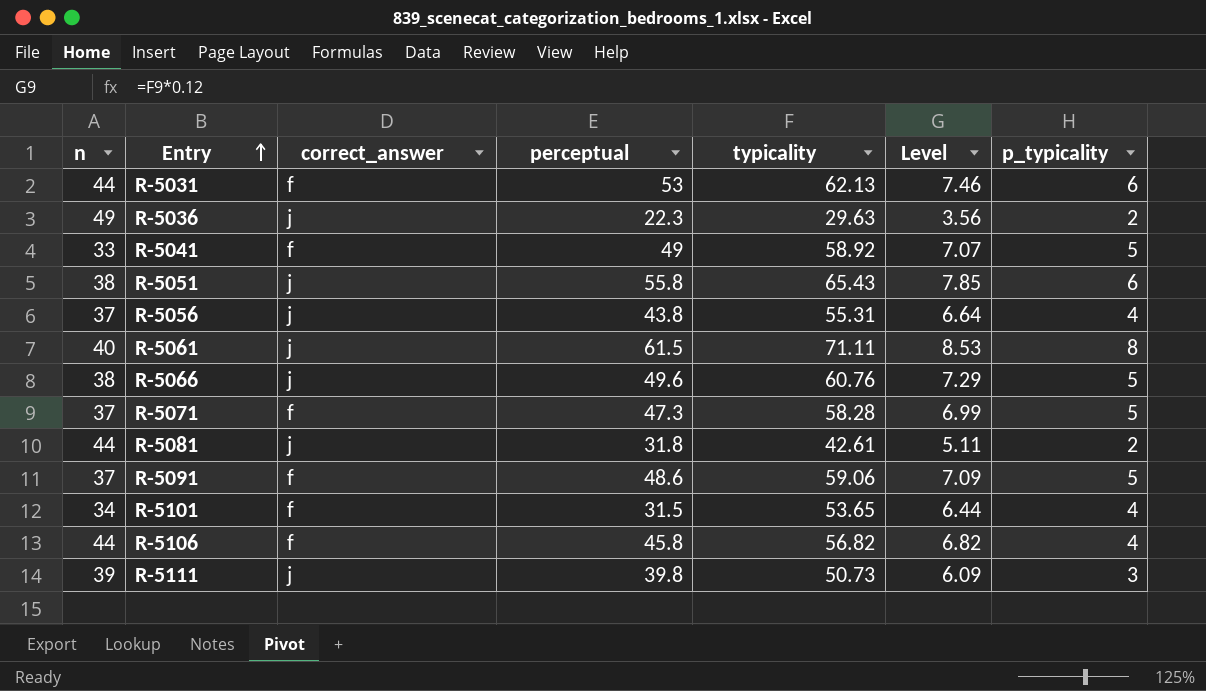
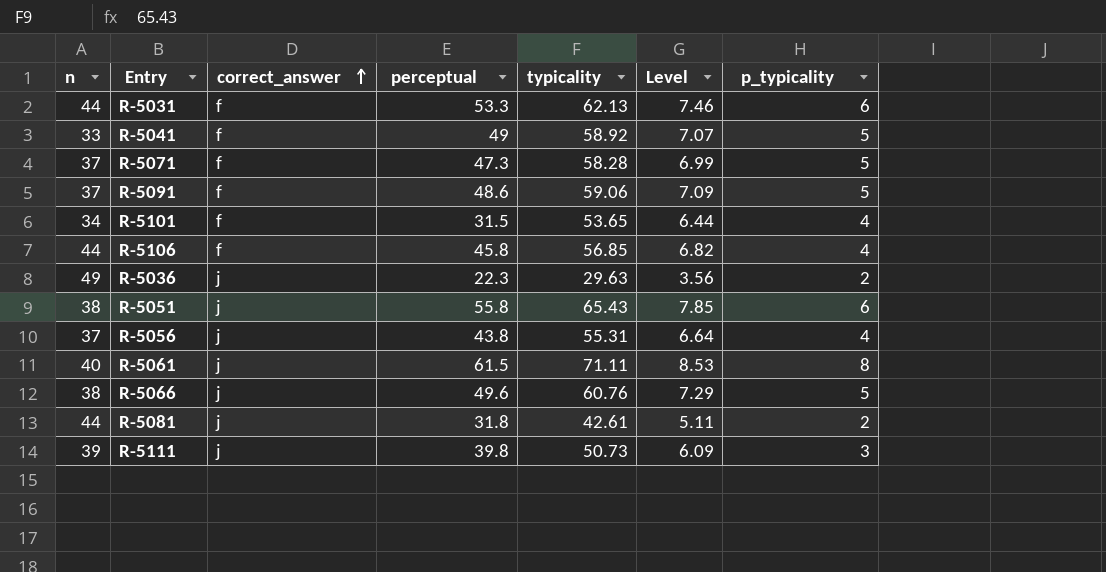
row order: Entry ascending -> correct_answer ascending
R-5031 | perceptual: 53 -> 53.3
R-5106 | typicality: 56.82 -> 56.85

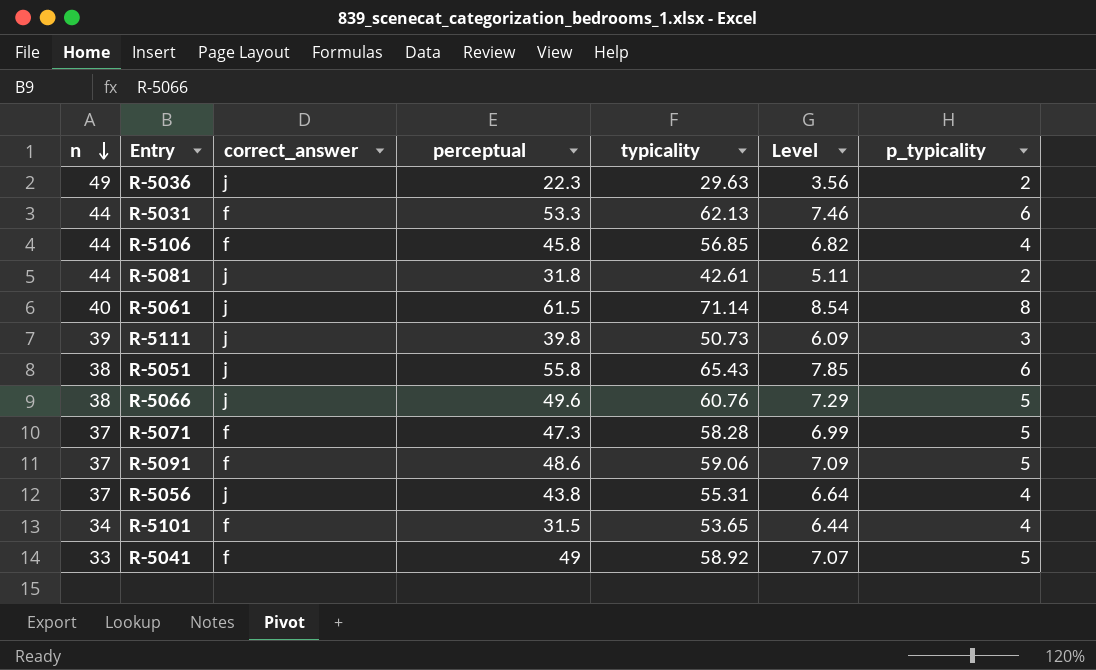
row order: correct_answer ascending -> n descending
R-5061 | typicality: 71.11 -> 71.14
R-5061 | Level: 8.53 -> 8.54

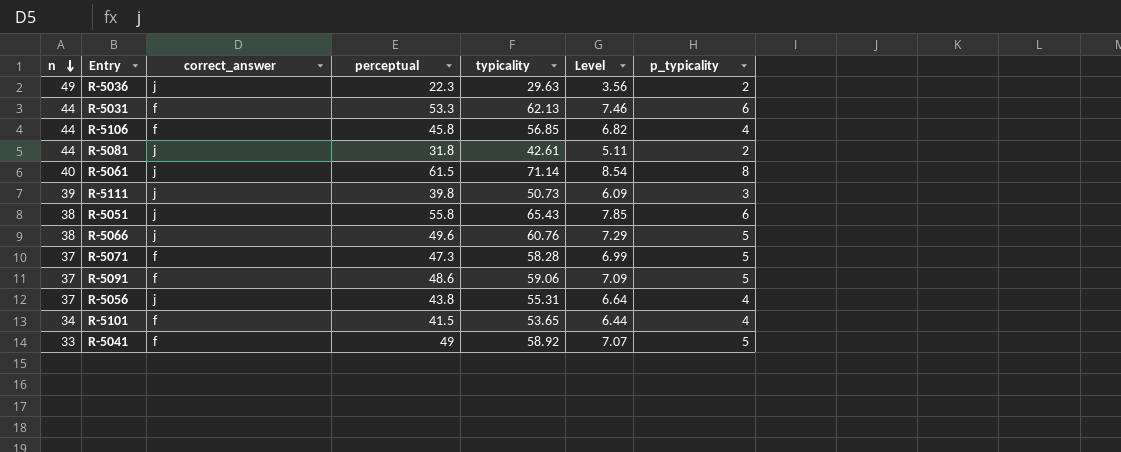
R-5101 | perceptual: 31.5 -> 41.5

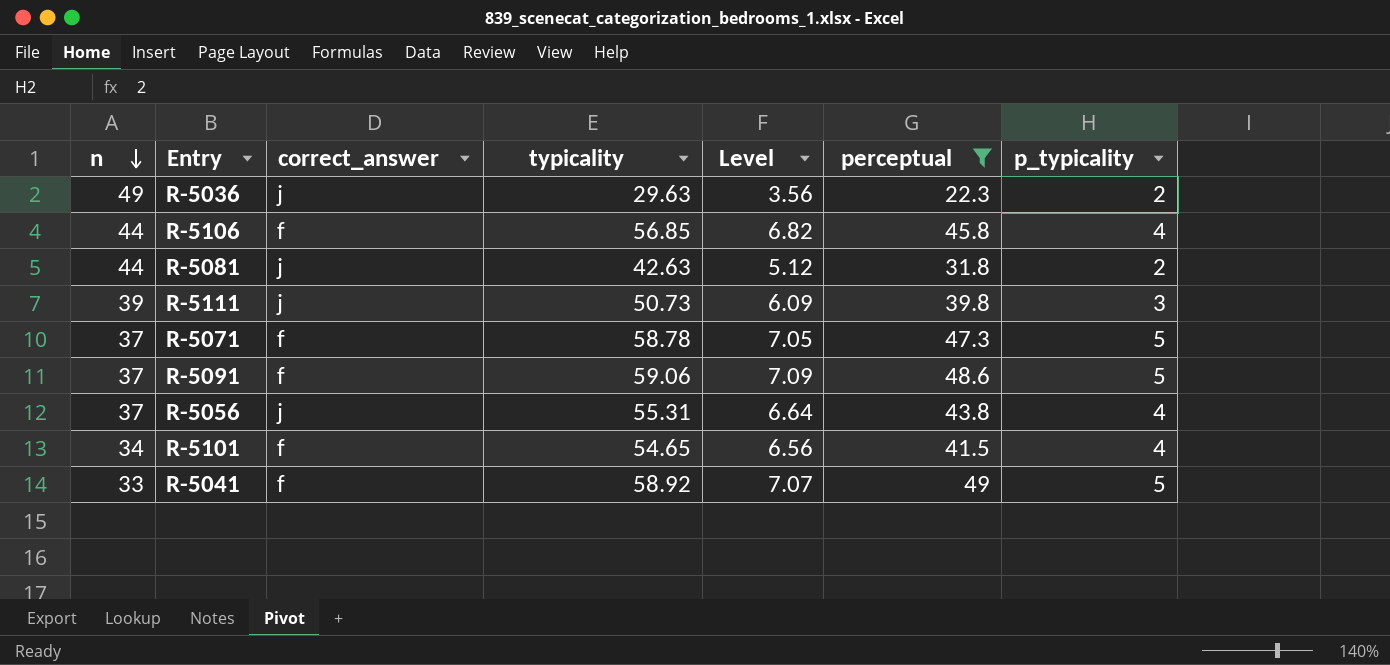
filter: none -> perceptual <= 49
column perceptual | position: 4 -> 6
R-5081 | typicality: 42.61 -> 42.63
R-5081 | Level: 5.11 -> 5.12
R-5071 | typicality: 58.28 -> 58.78
R-5071 | Level: 6.99 -> 7.05
R-5101 | typicality: 53.65 -> 54.65
R-5101 | Level: 6.44 -> 6.56

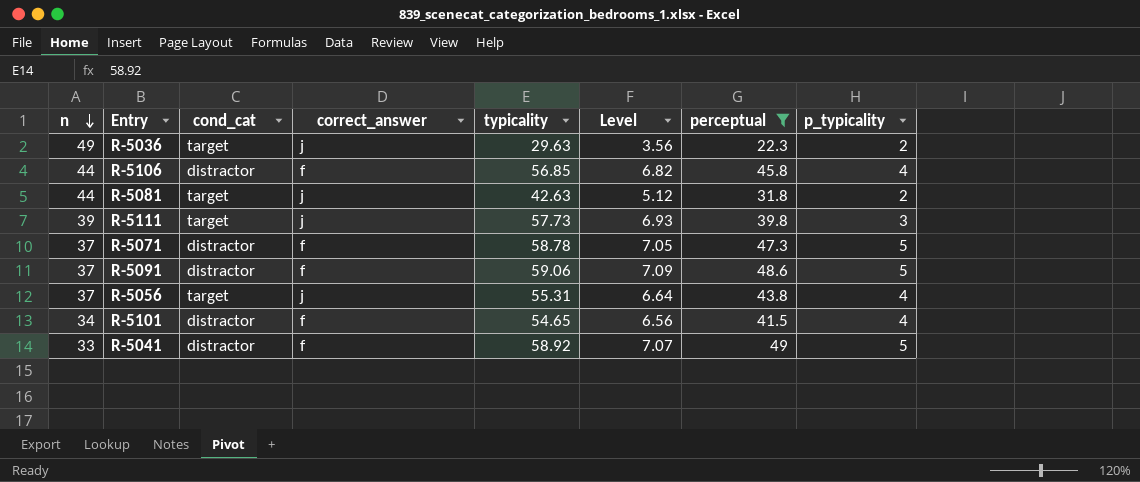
column cond_cat | position: none -> 3
R-5111 | typicality: 50.73 -> 57.73
R-5111 | Level: 6.09 -> 6.93

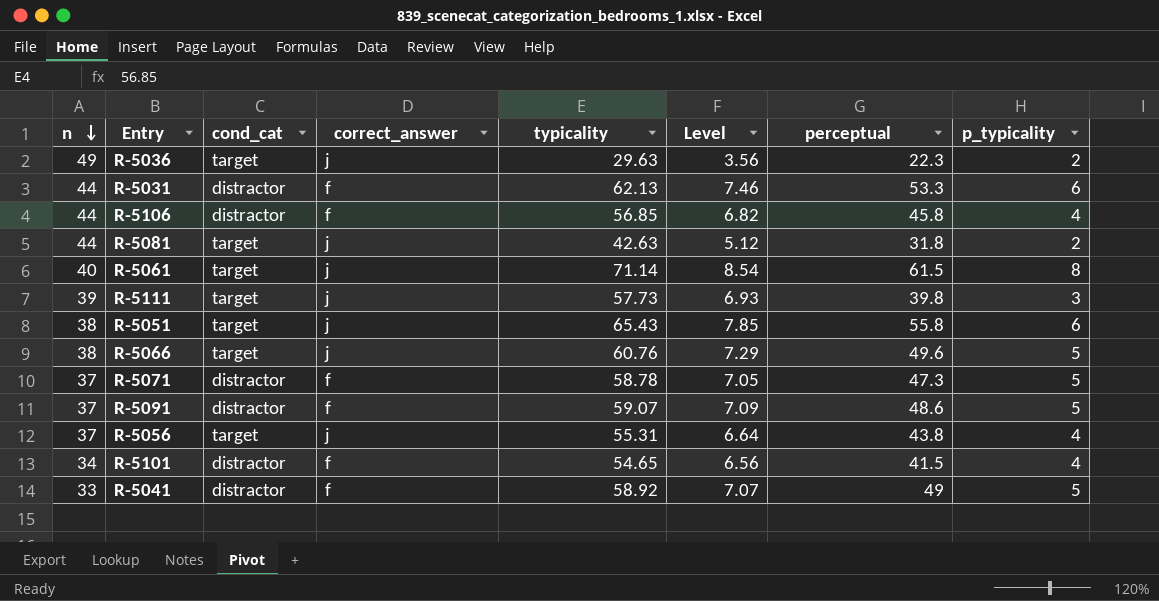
filter: perceptual <= 49 -> none
R-5091 | typicality: 59.06 -> 59.07

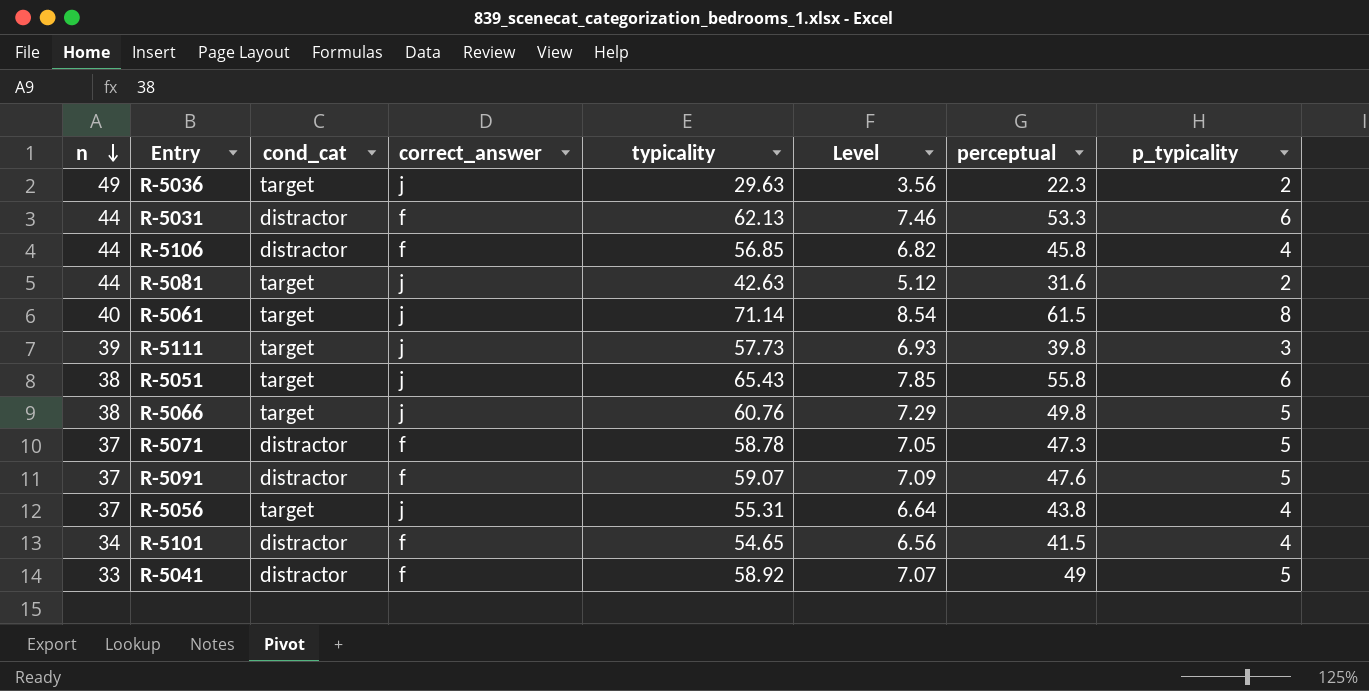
R-5081 | perceptual: 31.8 -> 31.6
R-5066 | perceptual: 49.6 -> 49.8
R-5091 | perceptual: 48.6 -> 47.6

